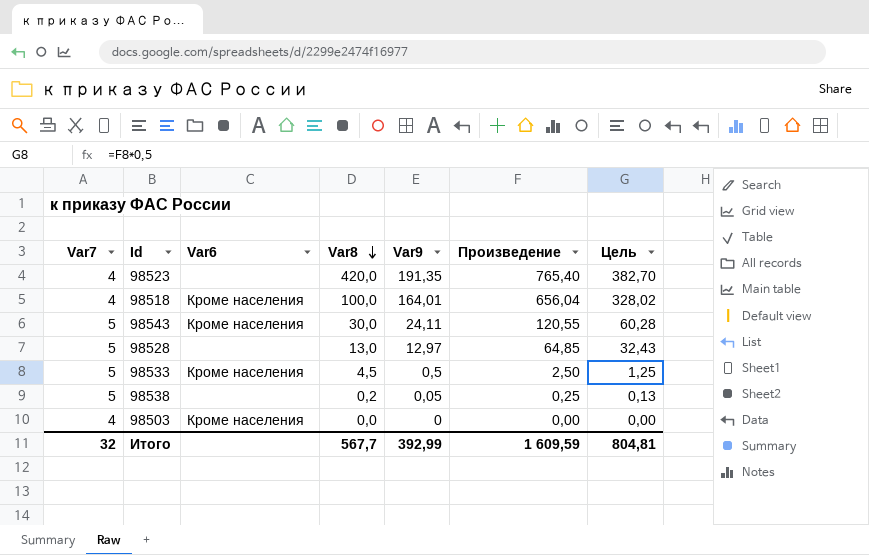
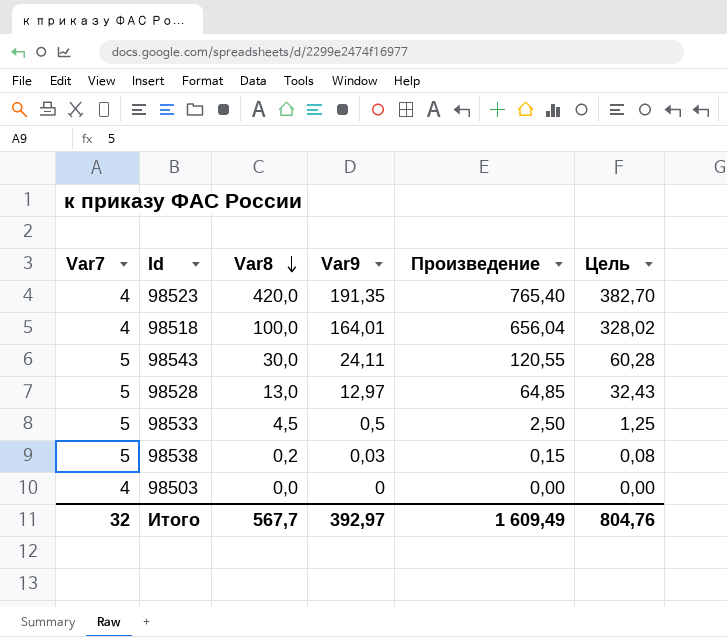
column Var6 | position: 3 -> none
98538 | Var9: 0,05 -> 0,03
98538 | Произведение: 0,25 -> 0,15
98538 | Цель: 0,13 -> 0,08
Итого | Var9: 392,99 -> 392,97
Итого | Произведение: 1 609,59 -> 1 609,49
Итого | Цель: 804,81 -> 804,76

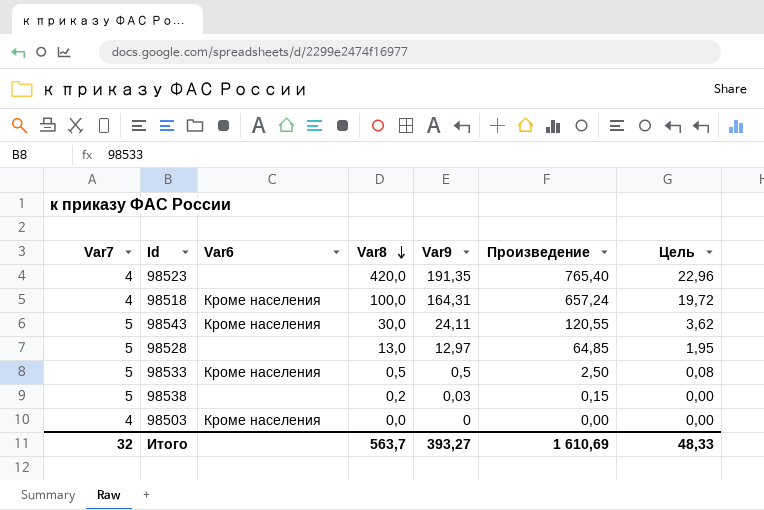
column Var6 | position: none -> 3
column Цель | formula: [Произведение] * 0,5 -> [Произведение] * 0,03
98518 | Var9: 164,01 -> 164,31
98518 | Произведение: 656,04 -> 657,24
98533 | Var8: 4,5 -> 0,5
Итого | Var8: 567,7 -> 563,7
Итого | Var9: 392,97 -> 393,27
Итого | Произведение: 1 609,49 -> 1 610,69
Итого | Цель: 804,76 -> 48,33

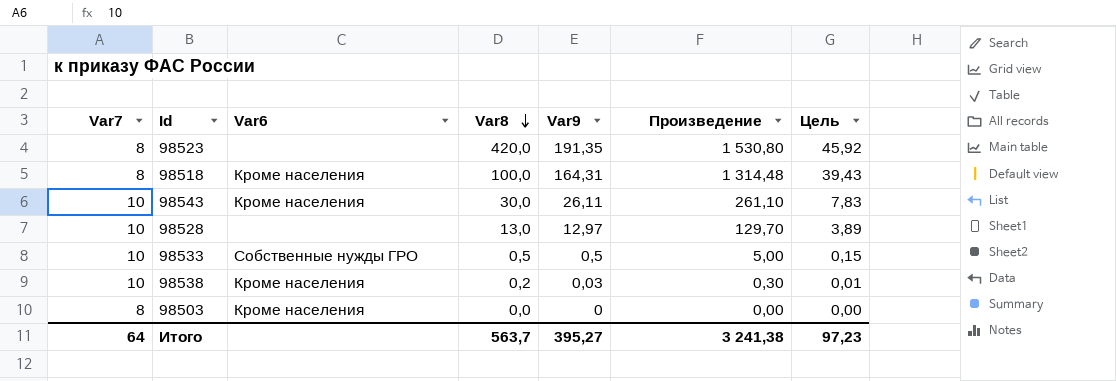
98523 | Var7: 4 -> 8
98523 | Произведение: 765,40 -> 1 530,80
98523 | Цель: 22,96 -> 45,92
98518 | Var7: 4 -> 8
98518 | Произведение: 657,24 -> 1 314,48
98518 | Цель: 19,72 -> 39,43
98543 | Var7: 5 -> 10
98543 | Var9: 24,11 -> 26,11
98543 | Произведение: 120,55 -> 261,10
98543 | Цель: 3,62 -> 7,83
98528 | Var7: 5 -> 10
98528 | Произведение: 64,85 -> 129,70
98528 | Цель: 1,95 -> 3,89
98533 | Var7: 5 -> 10
98533 | Var6: Кроме населения -> Собственные нужды ГРО
98533 | Произведение: 2,50 -> 5,00
98533 | Цель: 0,08 -> 0,15
98538 | Var7: 5 -> 10
98538 | Var6: none -> Кроме населения
98538 | Произведение: 0,15 -> 0,30
98538 | Цель: 0,00 -> 0,01
98503 | Var7: 4 -> 8
Итого | Var7: 32 -> 64
Итого | Var9: 393,27 -> 395,27
Итого | Произведение: 1 610,69 -> 3 241,38
Итого | Цель: 48,33 -> 97,23

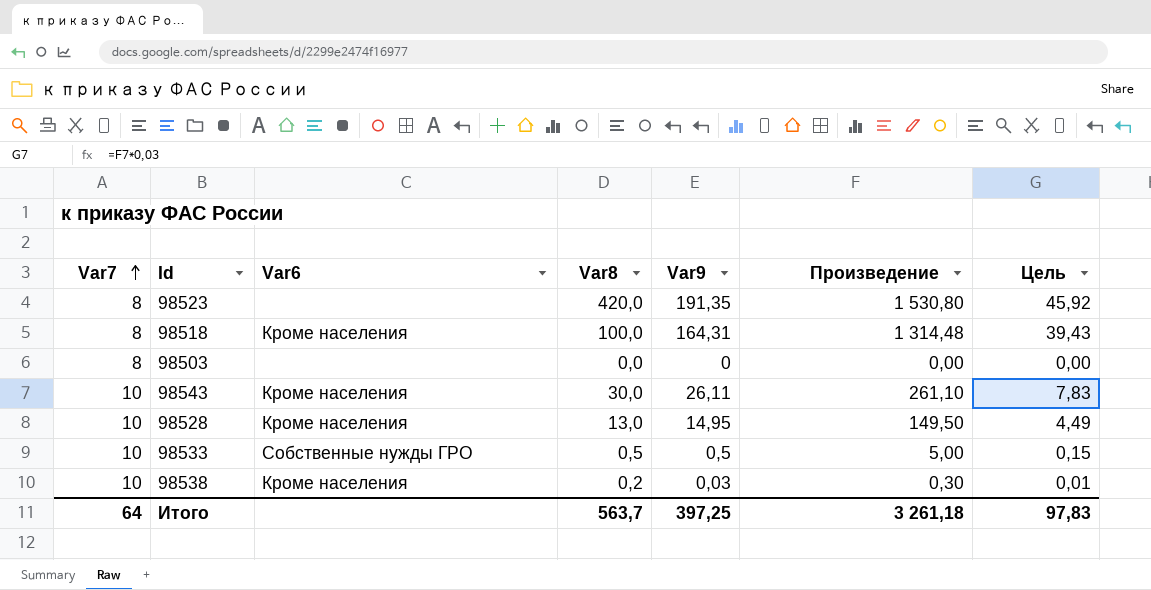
row order: Var8 descending -> Var7 ascending
98503 | Var6: Кроме населения -> none
98528 | Var6: none -> Кроме населения
98528 | Var9: 12,97 -> 14,95
98528 | Произведение: 129,70 -> 149,50
98528 | Цель: 3,89 -> 4,49
Итого | Var9: 395,27 -> 397,25
Итого | Произведение: 3 241,38 -> 3 261,18
Итого | Цель: 97,23 -> 97,83

